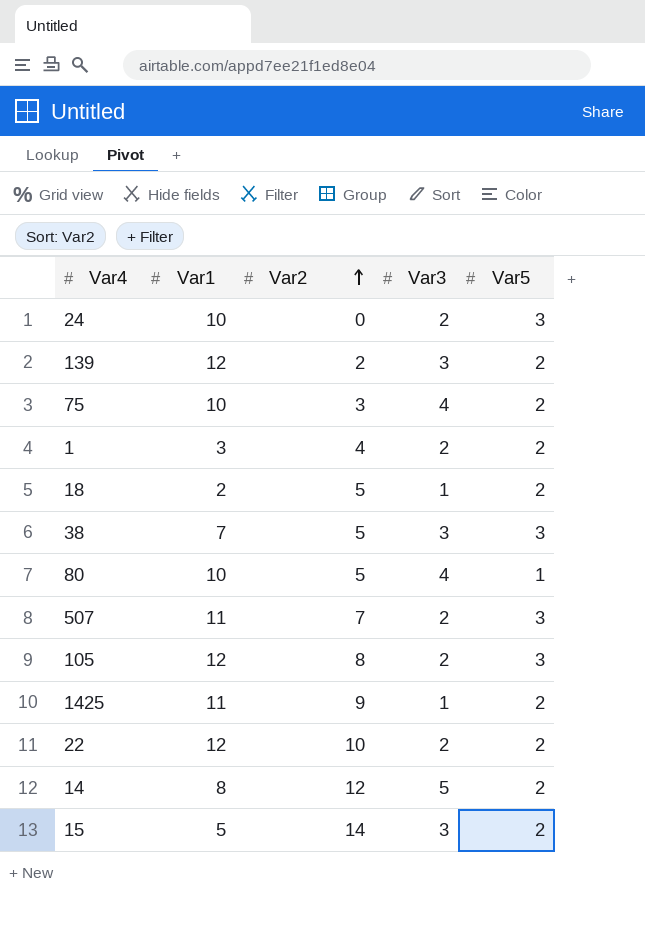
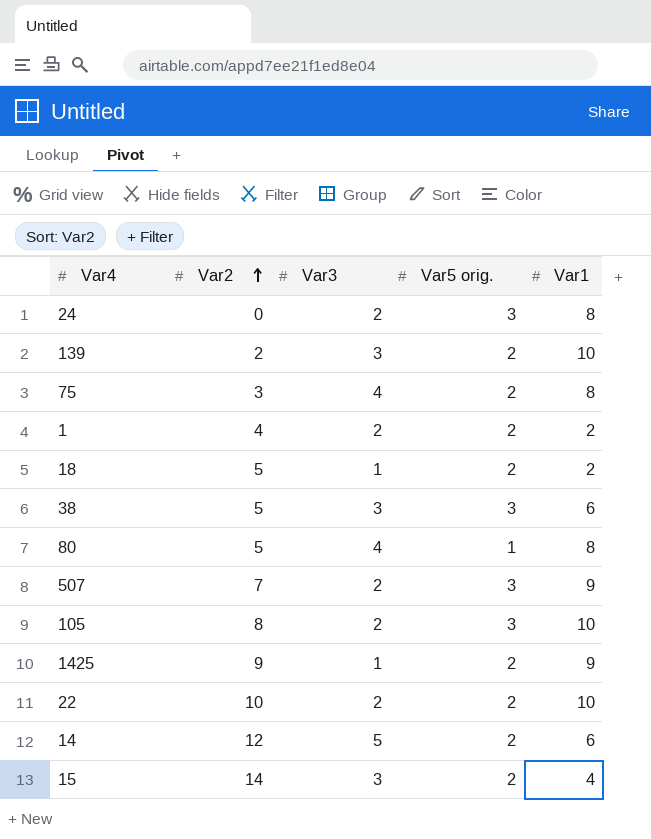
column name: Var5 -> Var5 orig.
column Var1 | position: 2 -> 5
24 | Var1: 10 -> 8
139 | Var1: 12 -> 10
75 | Var1: 10 -> 8
1 | Var1: 3 -> 2
38 | Var1: 7 -> 6
80 | Var1: 10 -> 8
507 | Var1: 11 -> 9
105 | Var1: 12 -> 10
1425 | Var1: 11 -> 9
22 | Var1: 12 -> 10
14 | Var1: 8 -> 6
15 | Var1: 5 -> 4

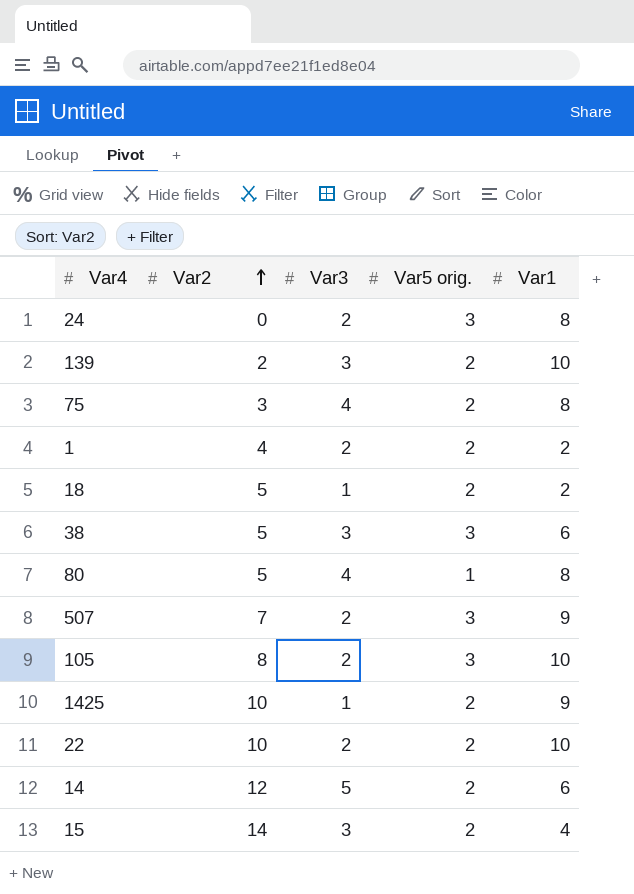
1425 | Var2: 9 -> 10

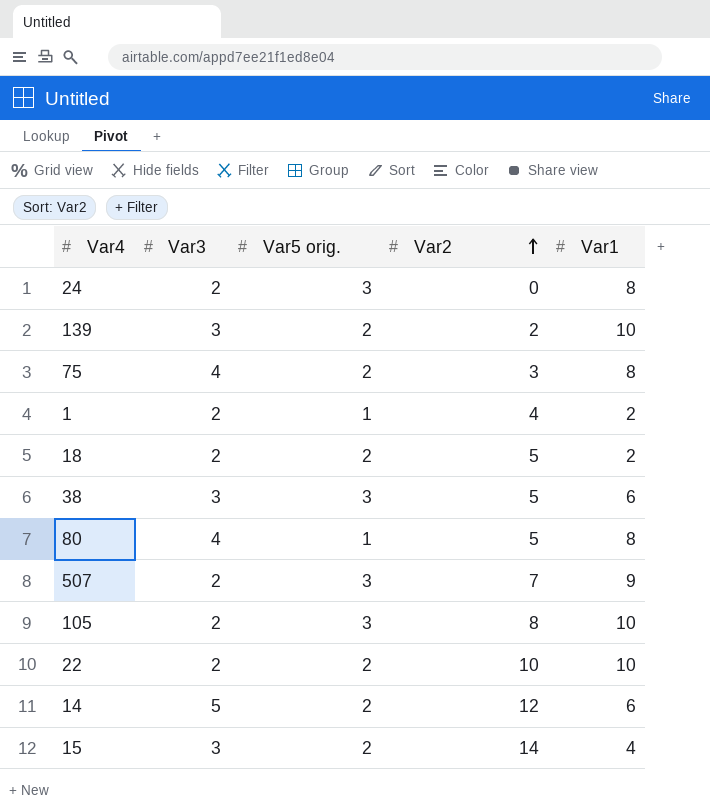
column Var2 | position: 2 -> 4
row 1425: 10 | 1 | 2 | 9 -> none
1 | Var5 orig.: 2 -> 1
18 | Var3: 1 -> 2

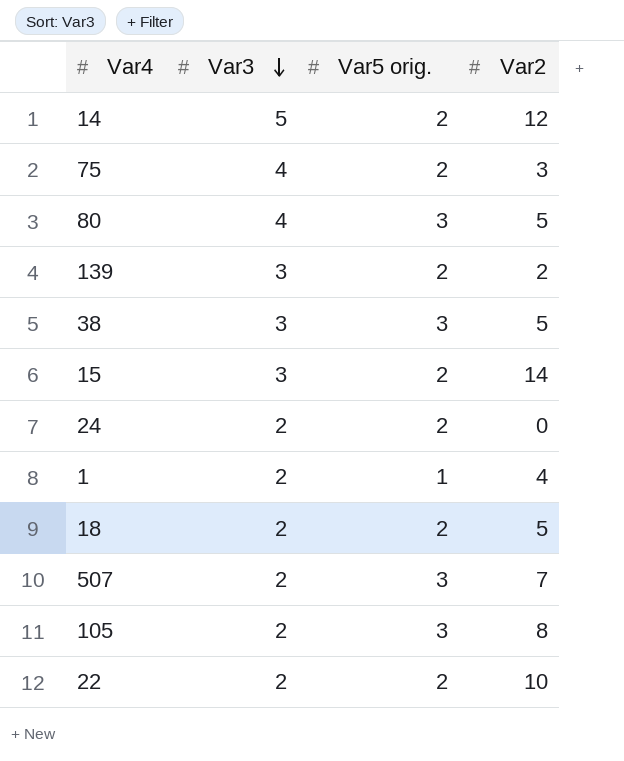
row order: Var2 ascending -> Var3 descending
column Var1 | position: 5 -> none
80 | Var5 orig.: 1 -> 3
24 | Var5 orig.: 3 -> 2

